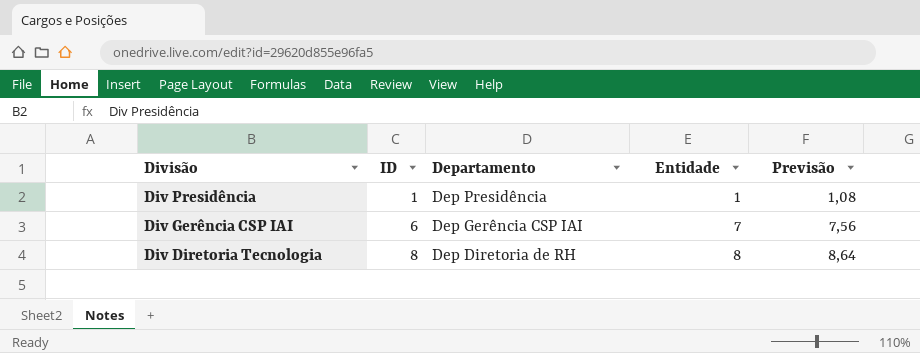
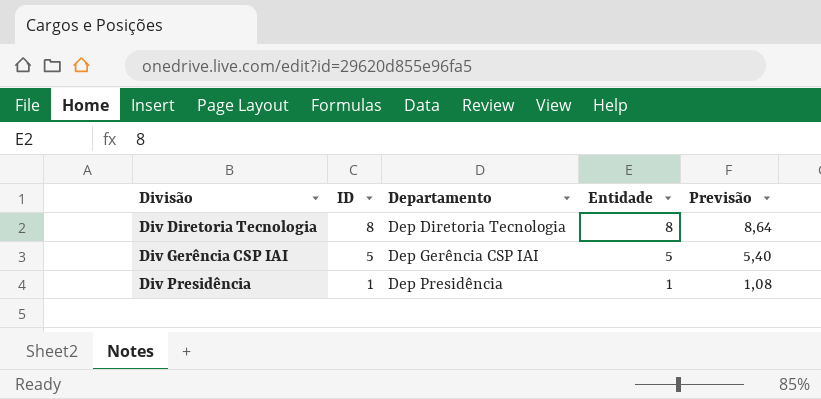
row order: Divisão descending -> Divisão ascending
Div Diretoria Tecnologia | Departamento: Dep Diretoria de RH -> Dep Diretoria Tecnologia
Div Gerência CSP IAI | ID: 6 -> 5
Div Gerência CSP IAI | Entidade: 7 -> 5
Div Gerência CSP IAI | Previsão: 7,56 -> 5,40

